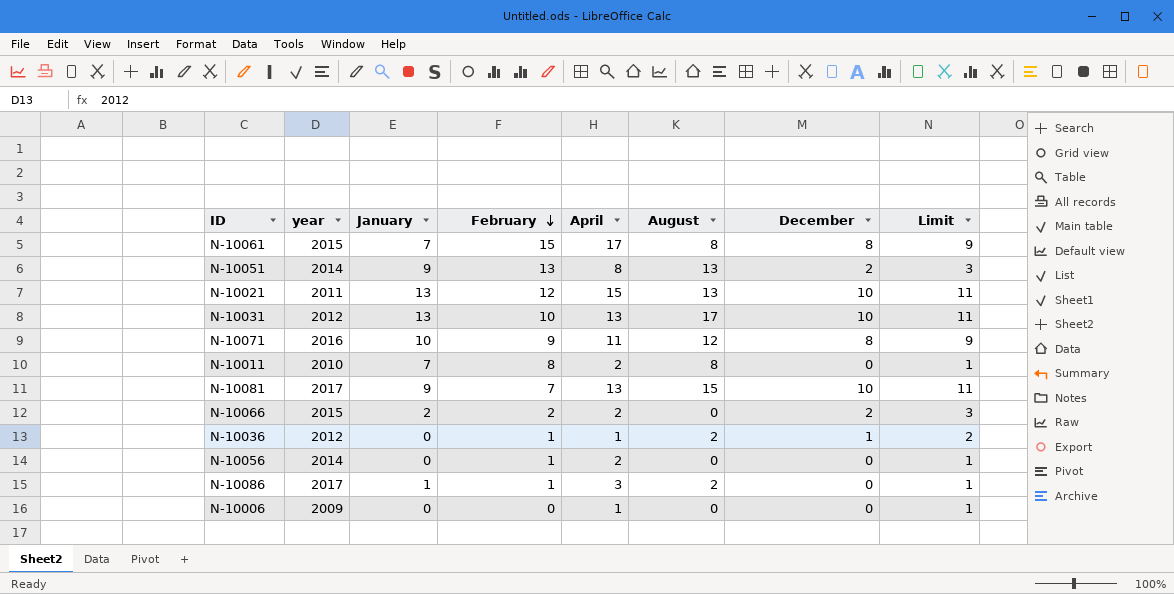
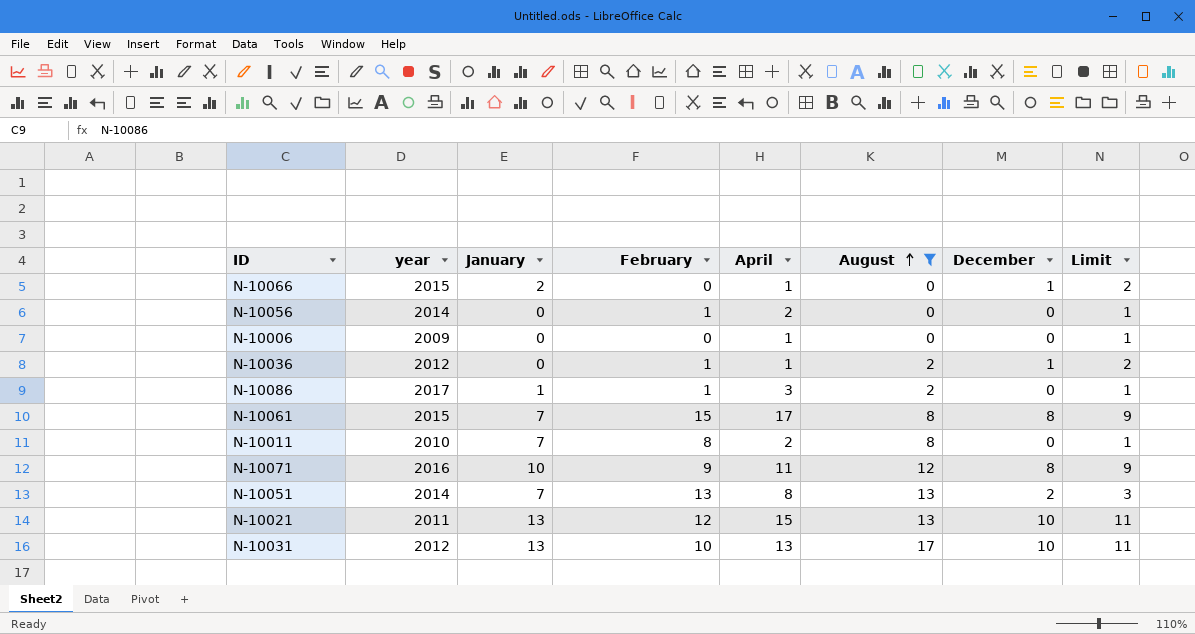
filter: none -> August != 15
row order: February descending -> August ascending
N-10066 | February: 2 -> 0
N-10066 | April: 2 -> 1
N-10066 | December: 2 -> 1
N-10066 | Limit: 3 -> 2
N-10051 | January: 9 -> 7

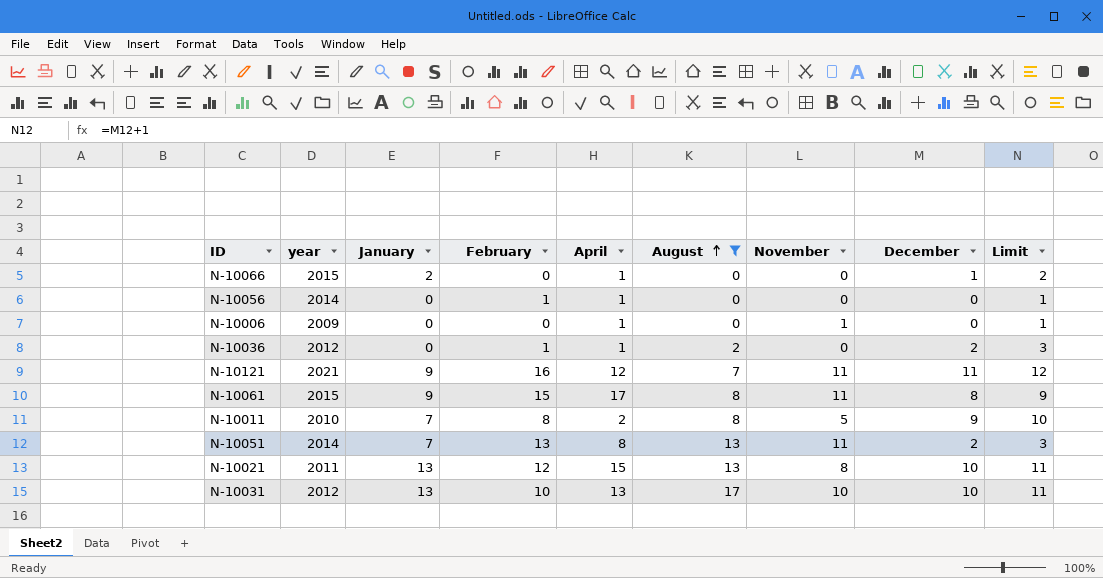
column November | position: none -> 7
row N-10086: 2017 | 1 | 1 | 3 | 2 | 0 | 1 -> none
row N-10071: 2016 | 10 | 9 | 11 | 12 | 8 | 9 -> none
N-10056 | April: 2 -> 1
N-10036 | December: 1 -> 2
N-10036 | Limit: 2 -> 3
row N-10121: none -> 2021 | 9 | 16 | 12 | 7 | 11 | 11 | 12
N-10061 | January: 7 -> 9
N-10011 | December: 0 -> 9
N-10011 | Limit: 1 -> 10

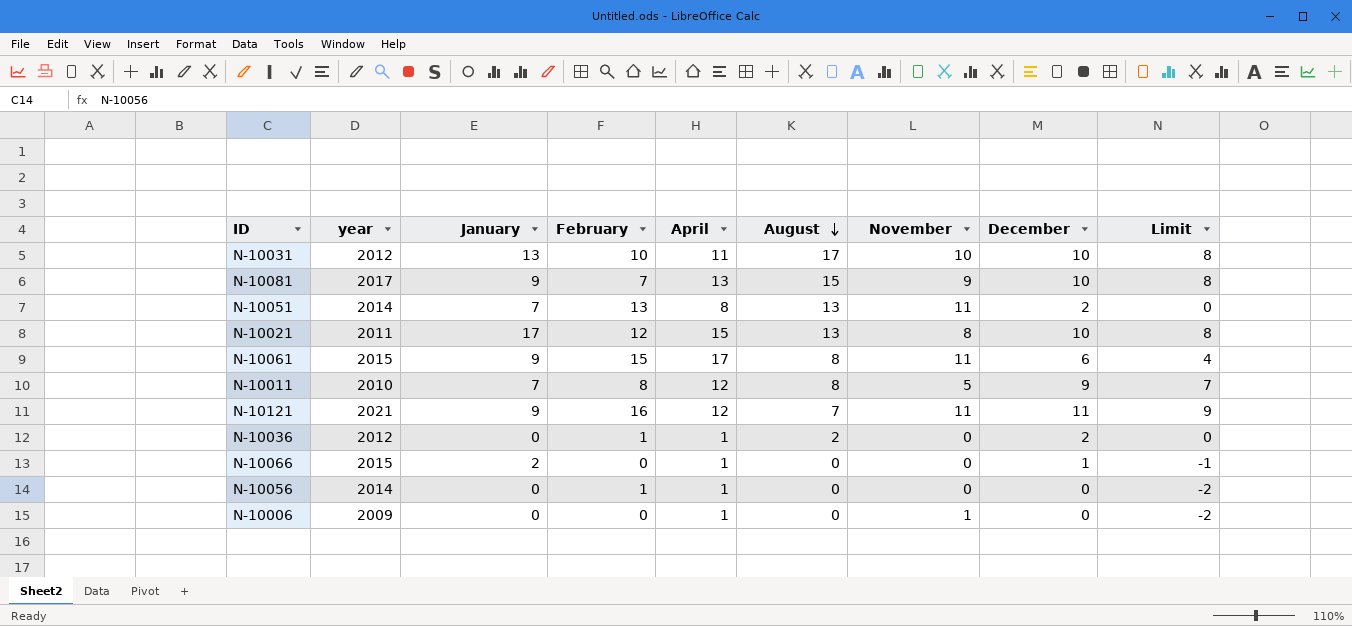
filter: August != 15 -> none
row order: August ascending -> August descending
column Limit | formula: [December] + 1 -> [December] - 2
N-10031 | April: 13 -> 11
N-10021 | January: 13 -> 17
N-10061 | December: 8 -> 6
N-10011 | April: 2 -> 12

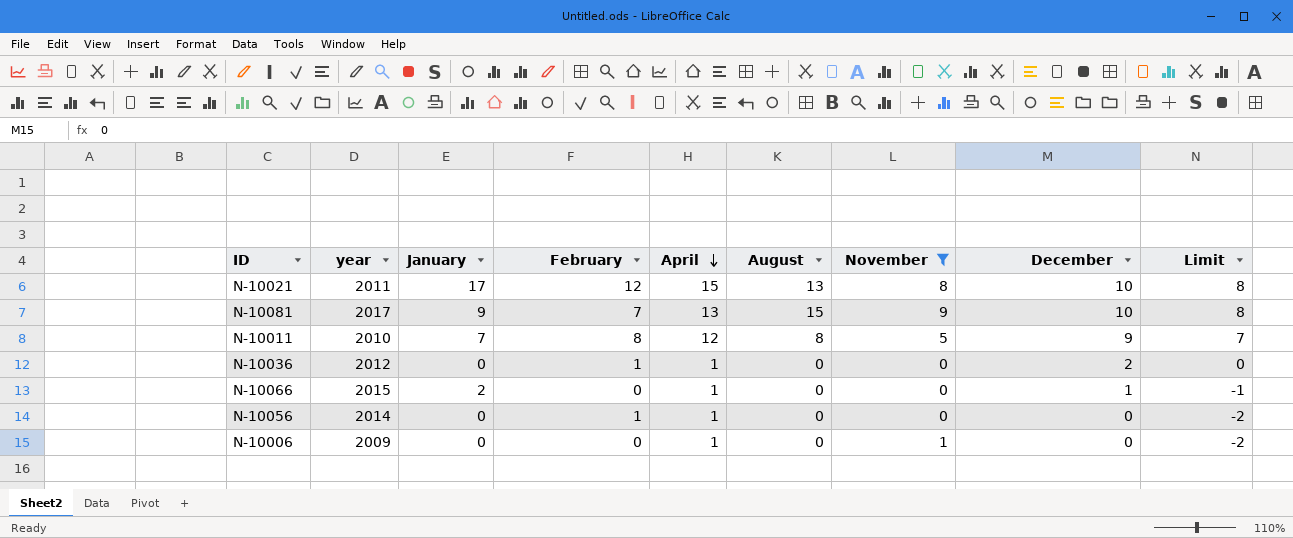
filter: none -> November <= 9
row order: August descending -> April descending
N-10036 | August: 2 -> 0

